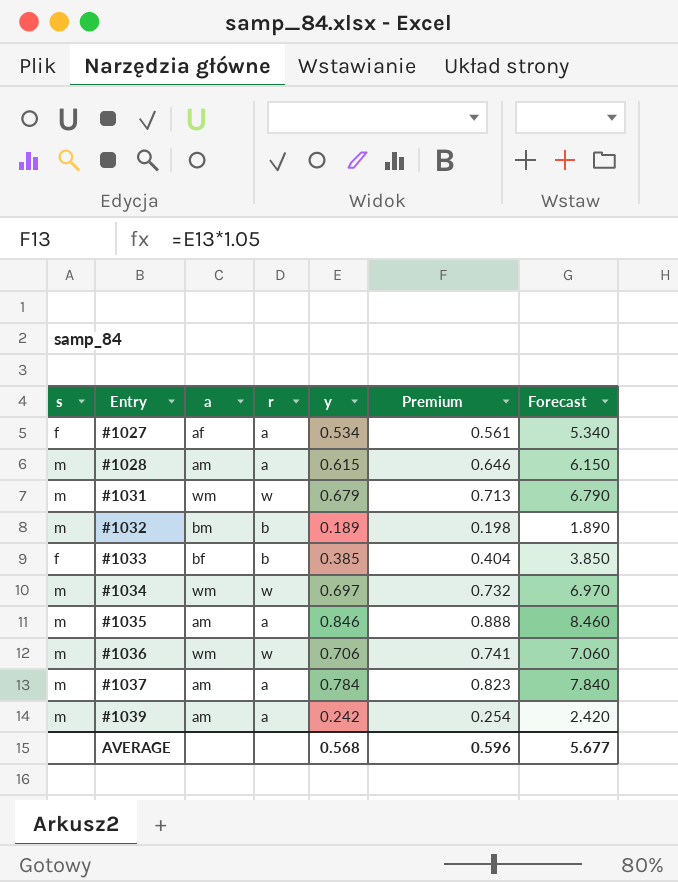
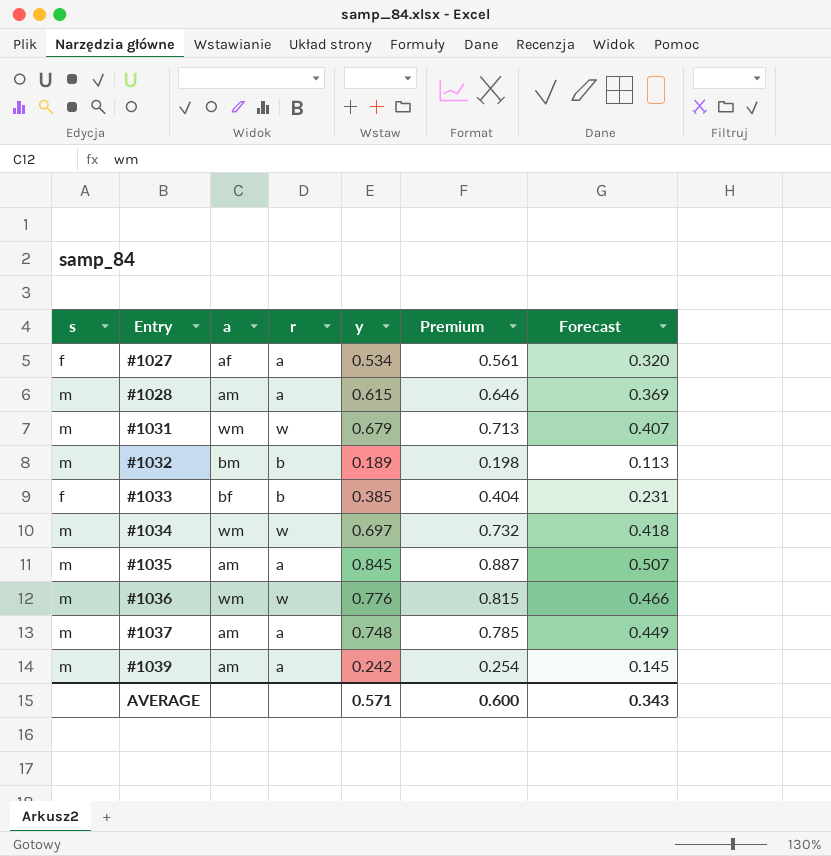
column Forecast | formula: [y] * 10 -> [y] * 0.6
#1035 | y: 0.846 -> 0.845
#1035 | Premium: 0.888 -> 0.887
#1036 | y: 0.706 -> 0.776
#1036 | Premium: 0.741 -> 0.815
#1037 | y: 0.784 -> 0.748
#1037 | Premium: 0.823 -> 0.785
AVERAGE | y: 0.568 -> 0.571
AVERAGE | Premium: 0.596 -> 0.600
AVERAGE | Forecast: 5.677 -> 0.343

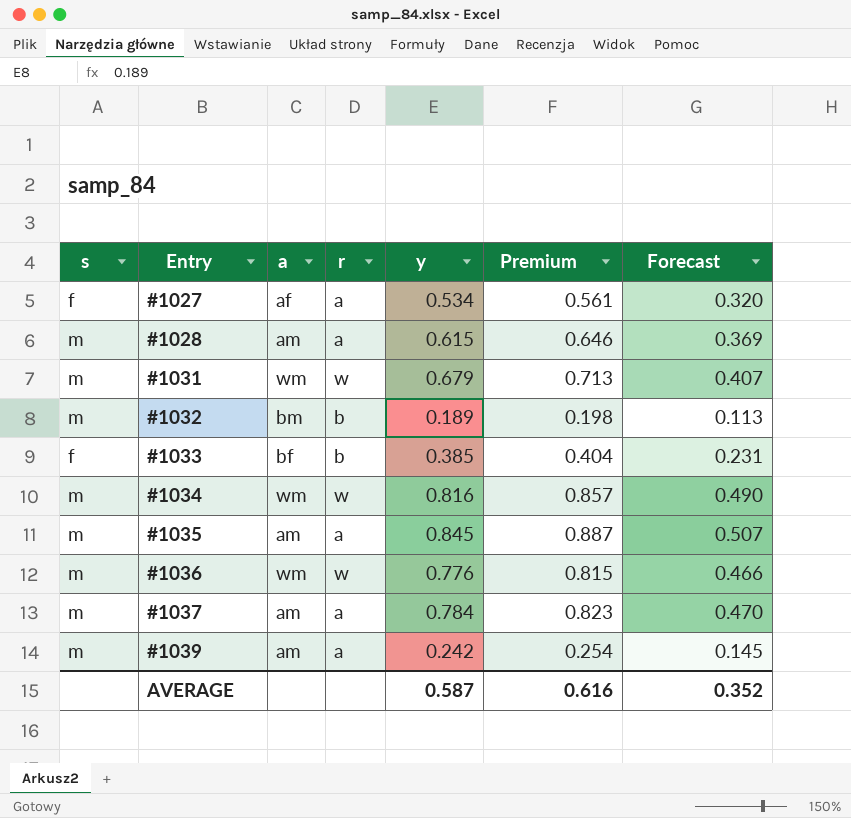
#1034 | y: 0.697 -> 0.816
#1034 | Premium: 0.732 -> 0.857
#1034 | Forecast: 0.418 -> 0.490
#1037 | y: 0.748 -> 0.784
#1037 | Premium: 0.785 -> 0.823
#1037 | Forecast: 0.449 -> 0.470
AVERAGE | y: 0.571 -> 0.587
AVERAGE | Premium: 0.600 -> 0.616
AVERAGE | Forecast: 0.343 -> 0.352

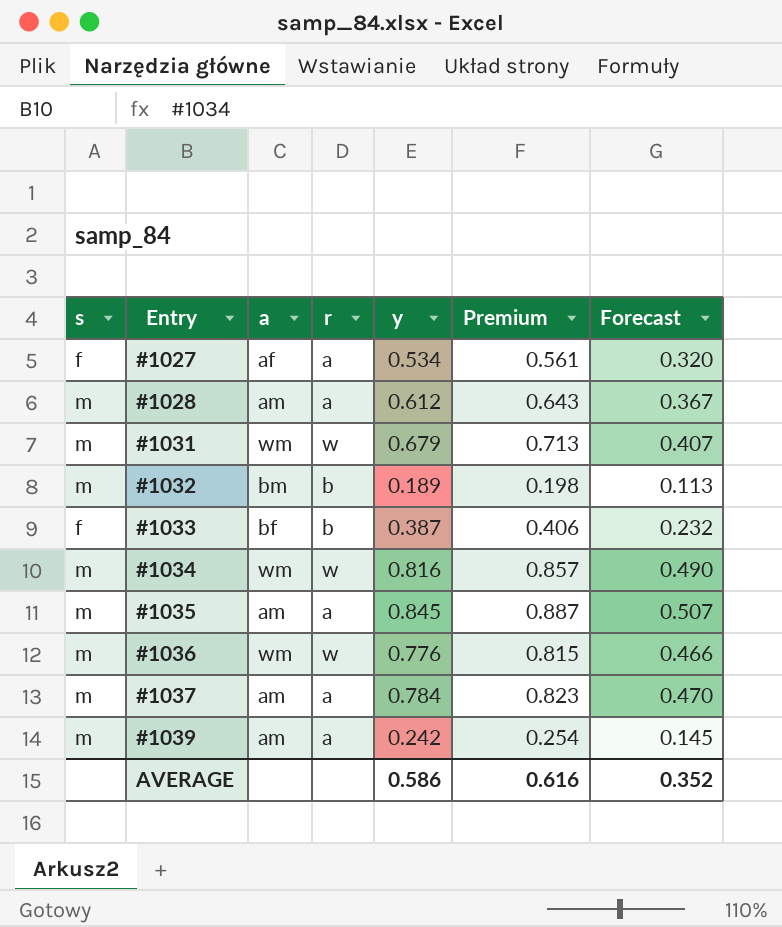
#1028 | y: 0.615 -> 0.612
#1028 | Premium: 0.646 -> 0.643
#1028 | Forecast: 0.369 -> 0.367
#1033 | y: 0.385 -> 0.387
#1033 | Premium: 0.404 -> 0.406
#1033 | Forecast: 0.231 -> 0.232
AVERAGE | y: 0.587 -> 0.586

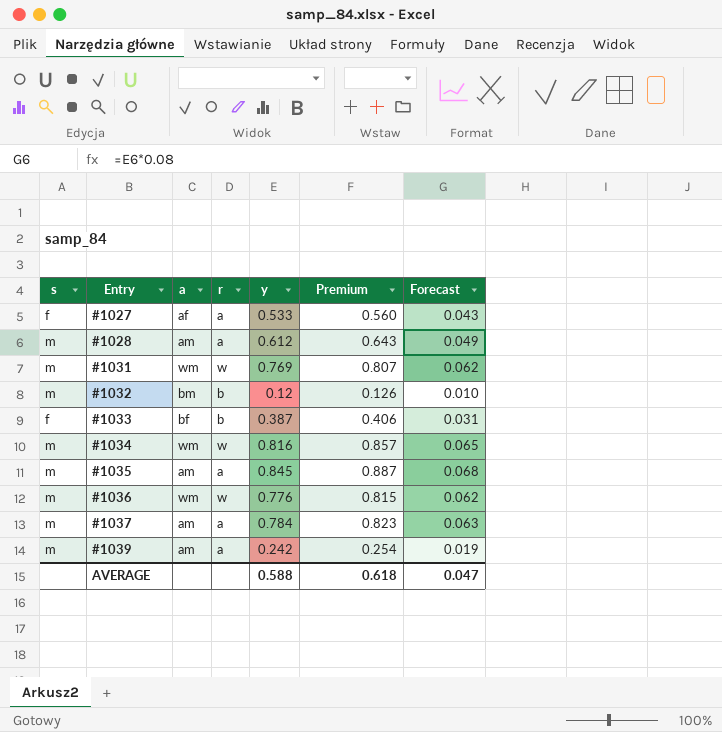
column Forecast | formula: [y] * 0.6 -> [y] * 0.08
#1027 | y: 0.534 -> 0.533
#1027 | Premium: 0.561 -> 0.560
#1031 | y: 0.679 -> 0.769
#1031 | Premium: 0.713 -> 0.807
#1032 | y: 0.189 -> 0.12
#1032 | Premium: 0.198 -> 0.126
AVERAGE | y: 0.586 -> 0.588
AVERAGE | Premium: 0.616 -> 0.618
AVERAGE | Forecast: 0.352 -> 0.047

